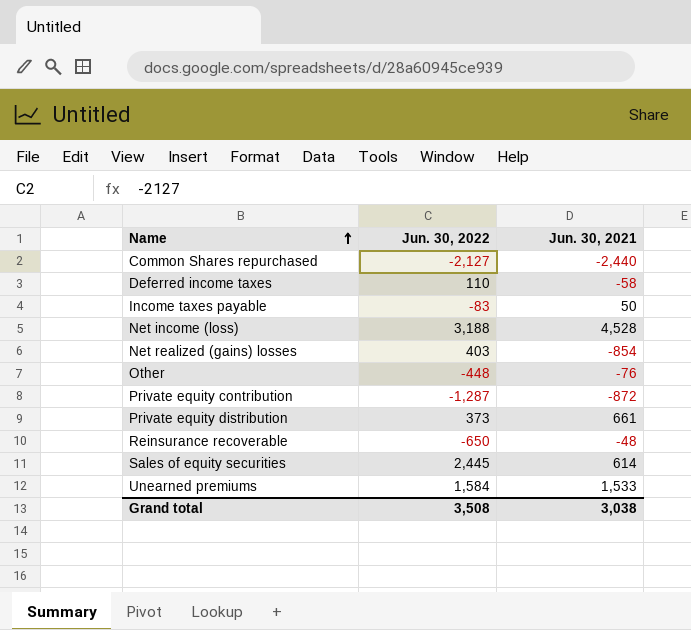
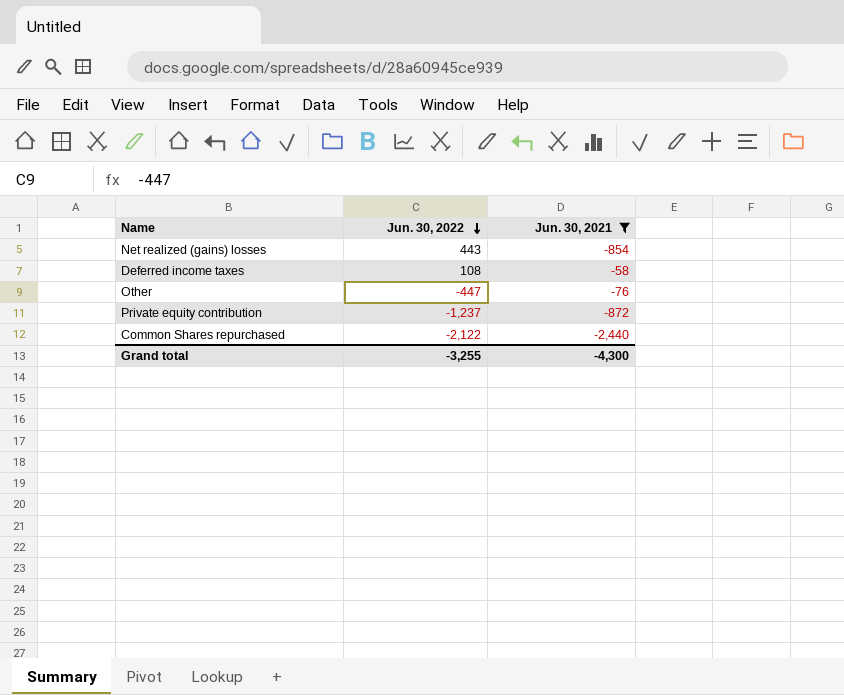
filter: none -> Jun. 30, 2021 <= -58
row order: Name ascending -> Jun. 30, 2022 descending
Net realized (gains) losses | Jun. 30, 2022: 403 -> 443
Deferred income taxes | Jun. 30, 2022: 110 -> 108
Other | Jun. 30, 2022: -448 -> -447
Private equity contribution | Jun. 30, 2022: -1,287 -> -1,237
Common Shares repurchased | Jun. 30, 2022: -2,127 -> -2,122
Grand total | Jun. 30, 2022: 3,508 -> -3,255
Grand total | Jun. 30, 2021: 3,038 -> -4,300

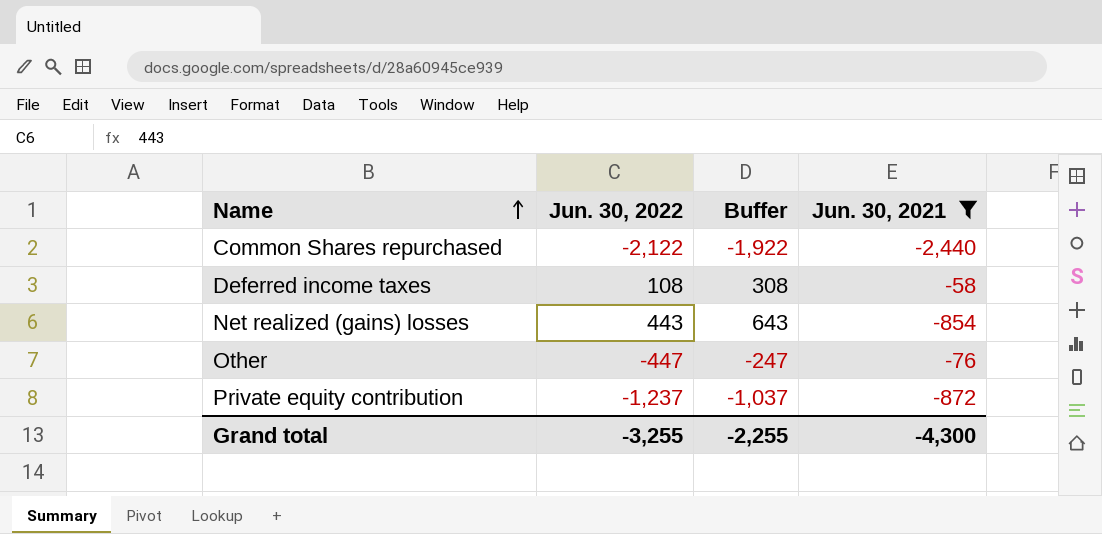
row order: Jun. 30, 2022 descending -> Name ascending
column Buffer | formula: none -> [Jun. 30, 2022] + 200

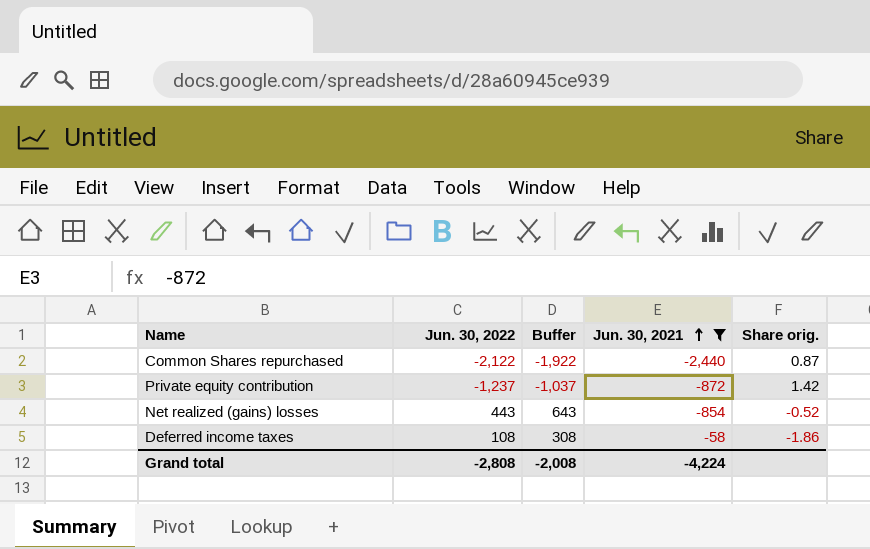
row order: Name ascending -> Jun. 30, 2021 ascending
column Share orig. | formula: none -> [Jun. 30, 2022] / [Jun. 30, 2021]
row Other: -447 | -247 | -76 -> none
Grand total | Jun. 30, 2022: -3,255 -> -2,808
Grand total | Buffer: -2,255 -> -2,008
Grand total | Jun. 30, 2021: -4,300 -> -4,224

